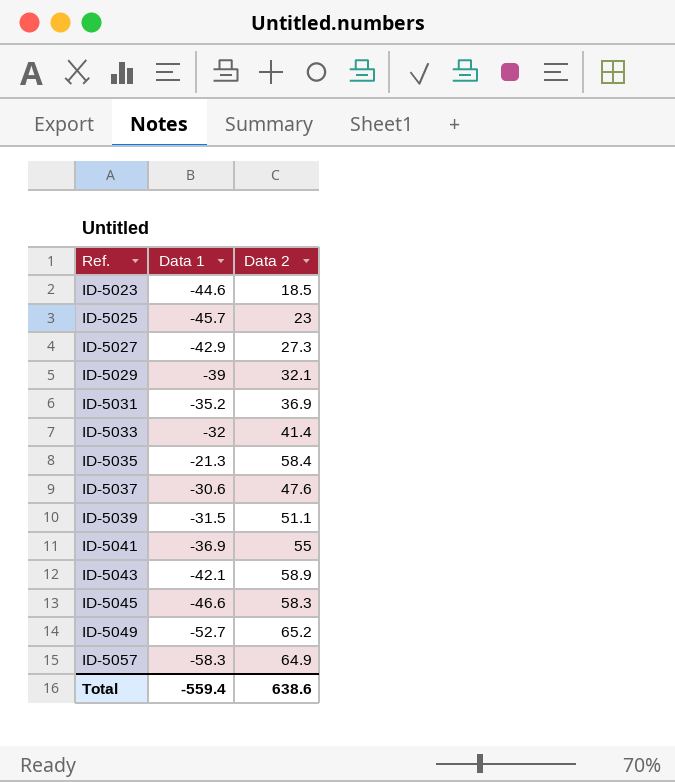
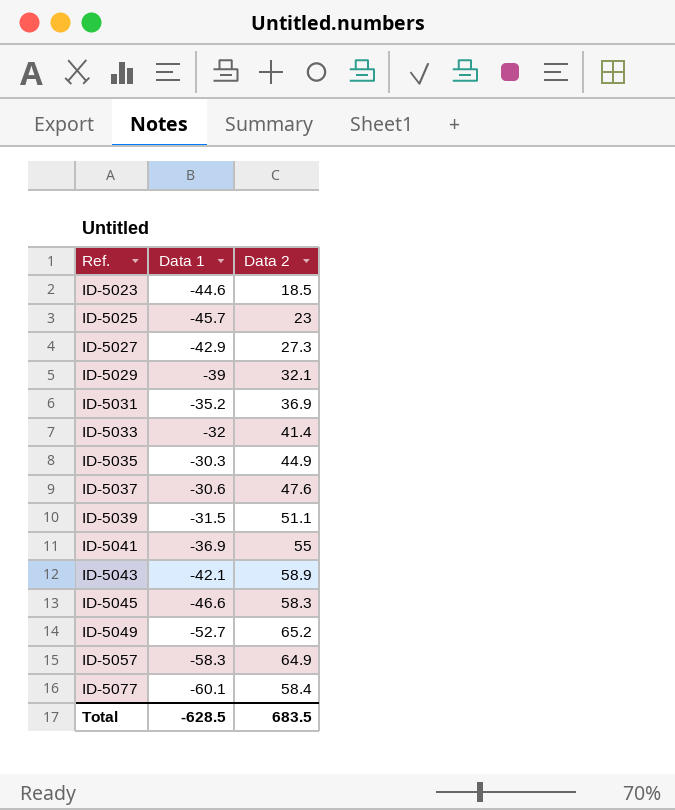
ID-5035 | Data 1: -21.3 -> -30.3
ID-5035 | Data 2: 58.4 -> 44.9
row ID-5077: none -> -60.1 | 58.4
Total | Data 1: -559.4 -> -628.5
Total | Data 2: 638.6 -> 683.5

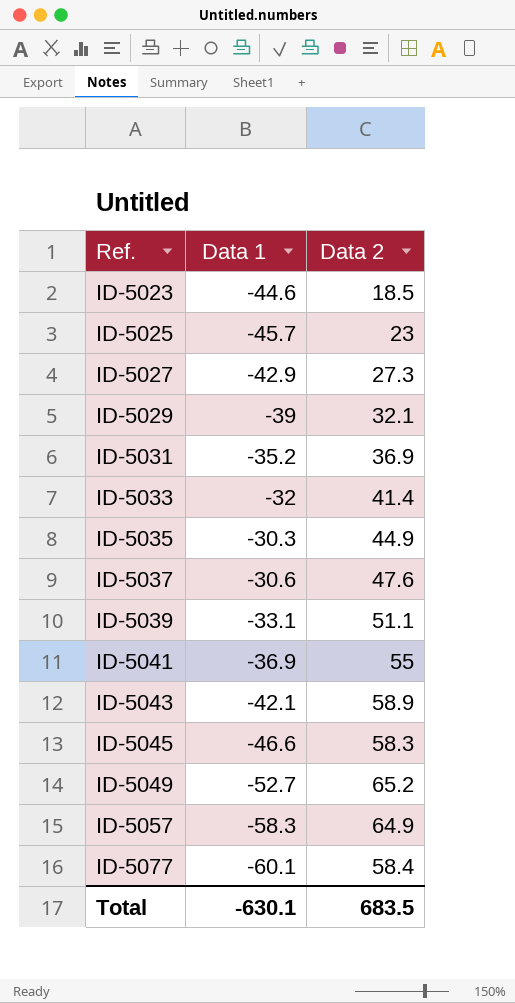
ID-5039 | Data 1: -31.5 -> -33.1
Total | Data 1: -628.5 -> -630.1

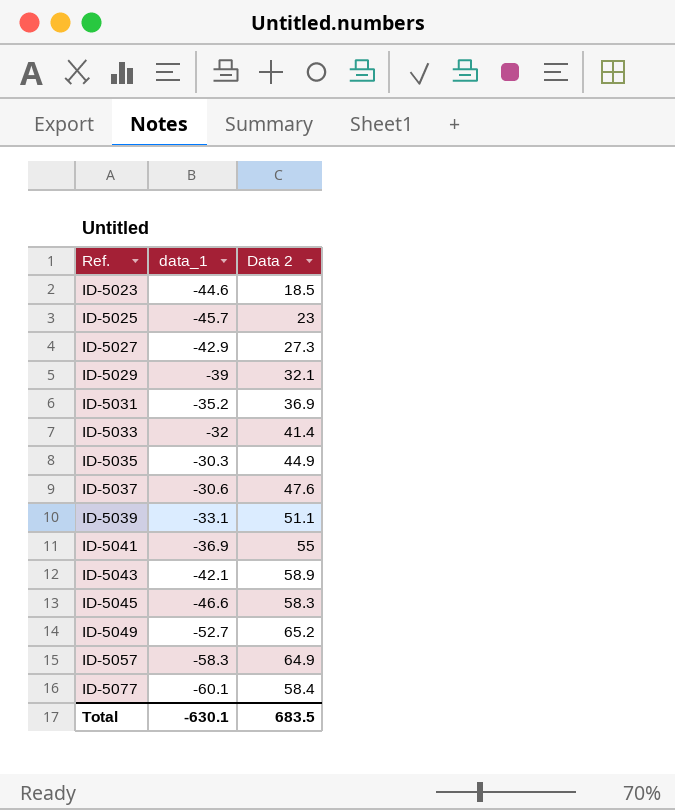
column name: Data 1 -> data_1

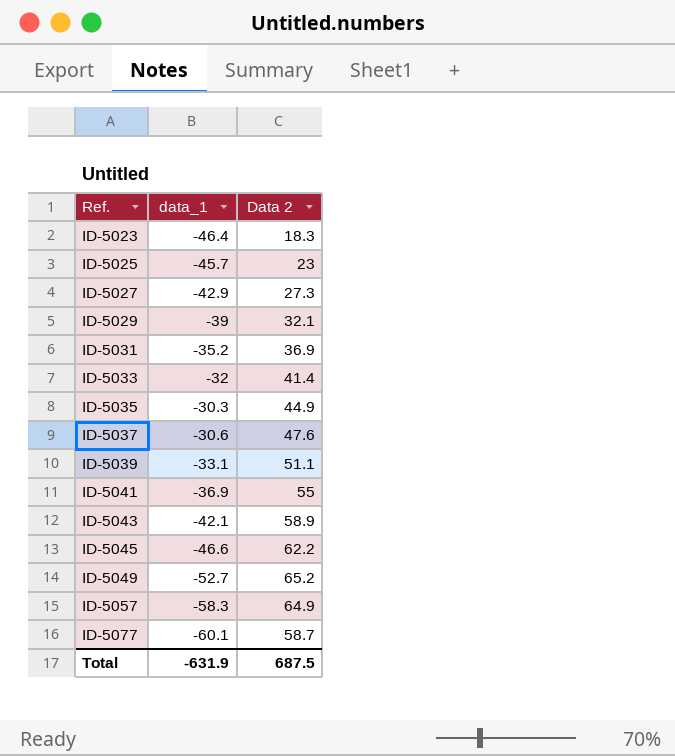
ID-5023 | data_1: -44.6 -> -46.4
ID-5023 | Data 2: 18.5 -> 18.3
ID-5045 | Data 2: 58.3 -> 62.2
ID-5077 | Data 2: 58.4 -> 58.7
Total | data_1: -630.1 -> -631.9
Total | Data 2: 683.5 -> 687.5

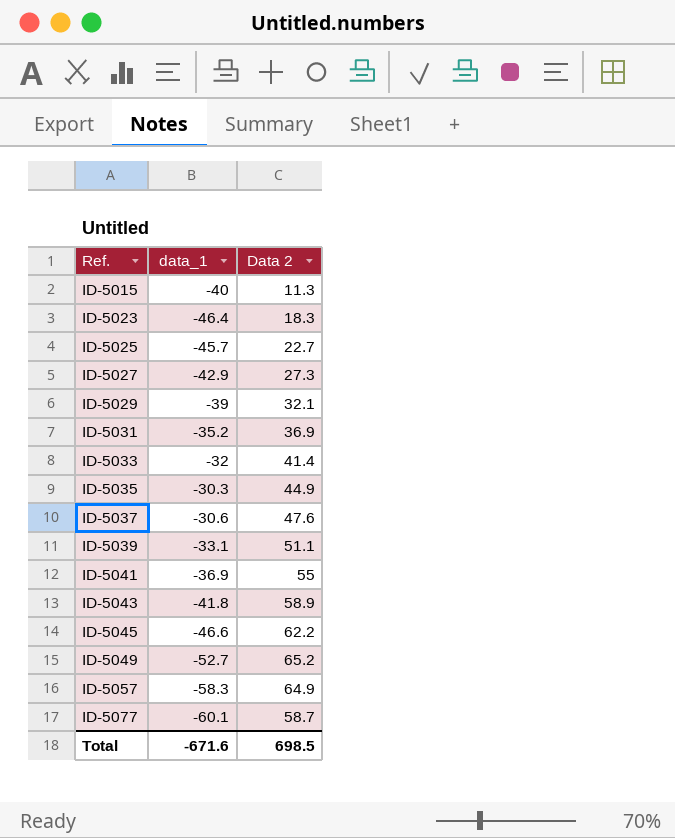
row ID-5015: none -> -40 | 11.3
ID-5025 | Data 2: 23 -> 22.7
ID-5043 | data_1: -42.1 -> -41.8
Total | data_1: -631.9 -> -671.6
Total | Data 2: 687.5 -> 698.5

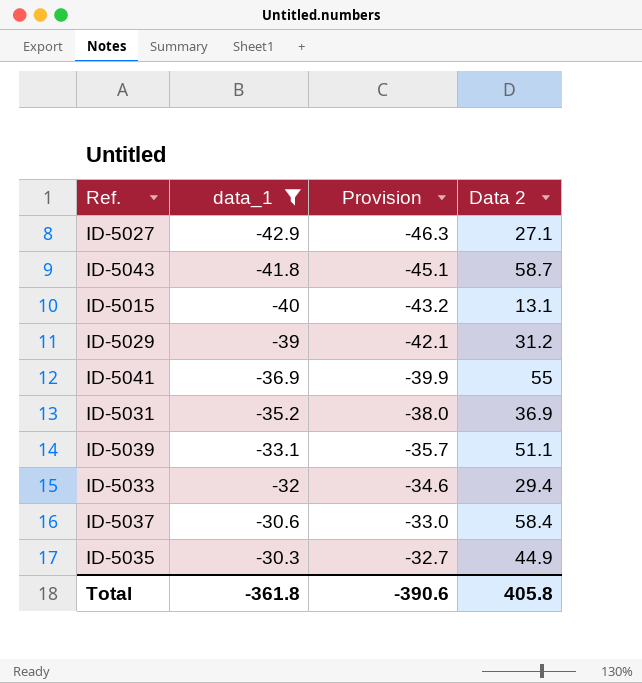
filter: none -> data_1 >= -42.9
row order: Ref. ascending -> data_1 ascending
column Provision | formula: none -> [data_1] * 1.08
ID-5027 | Data 2: 27.3 -> 27.1
ID-5043 | Data 2: 58.9 -> 58.7
ID-5015 | Data 2: 11.3 -> 13.1
ID-5029 | Data 2: 32.1 -> 31.2
ID-5033 | Data 2: 41.4 -> 29.4
ID-5037 | Data 2: 47.6 -> 58.4
Total | data_1: -671.6 -> -361.8
Total | Data 2: 698.5 -> 405.8

